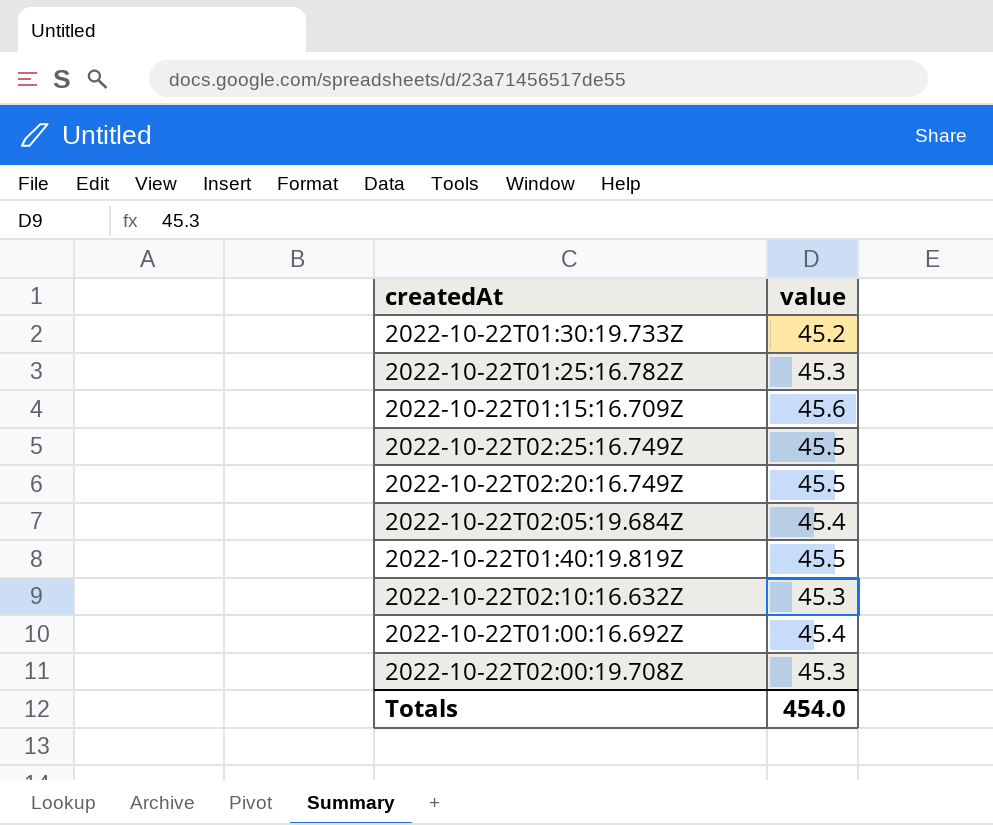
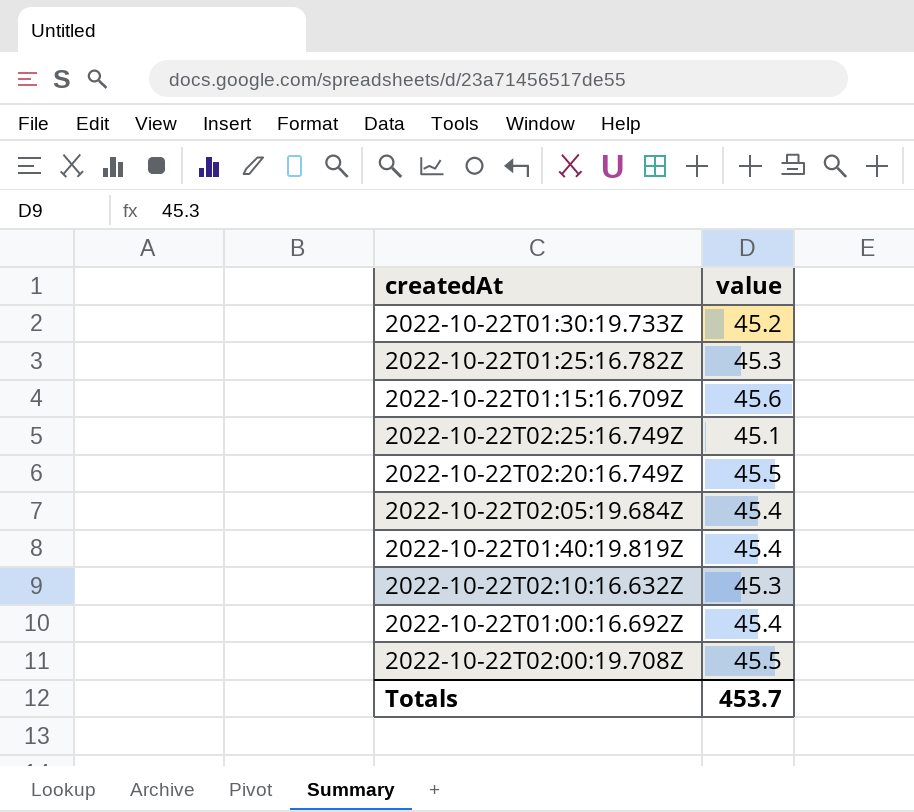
2022-10-22T02:25:16.749Z | value: 45.5 -> 45.1
2022-10-22T01:40:19.819Z | value: 45.5 -> 45.4
2022-10-22T02:00:19.708Z | value: 45.3 -> 45.5
Totals | value: 454.0 -> 453.7

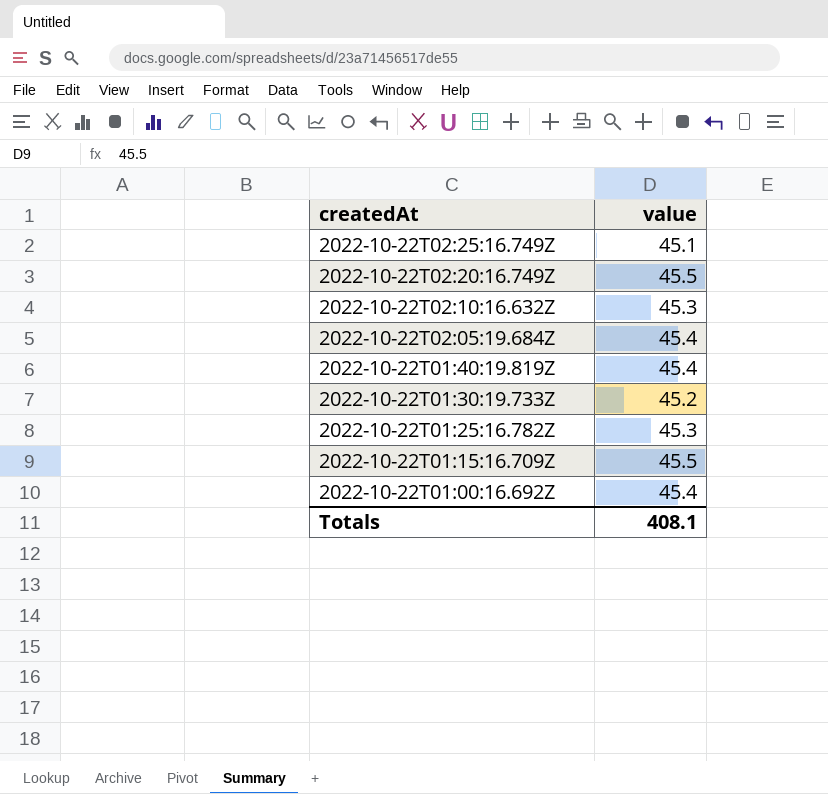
row order: none -> createdAt descending
row 2022-10-22T02:00:19.708Z: 45.5 -> none
2022-10-22T01:15:16.709Z | value: 45.6 -> 45.5
Totals | value: 453.7 -> 408.1

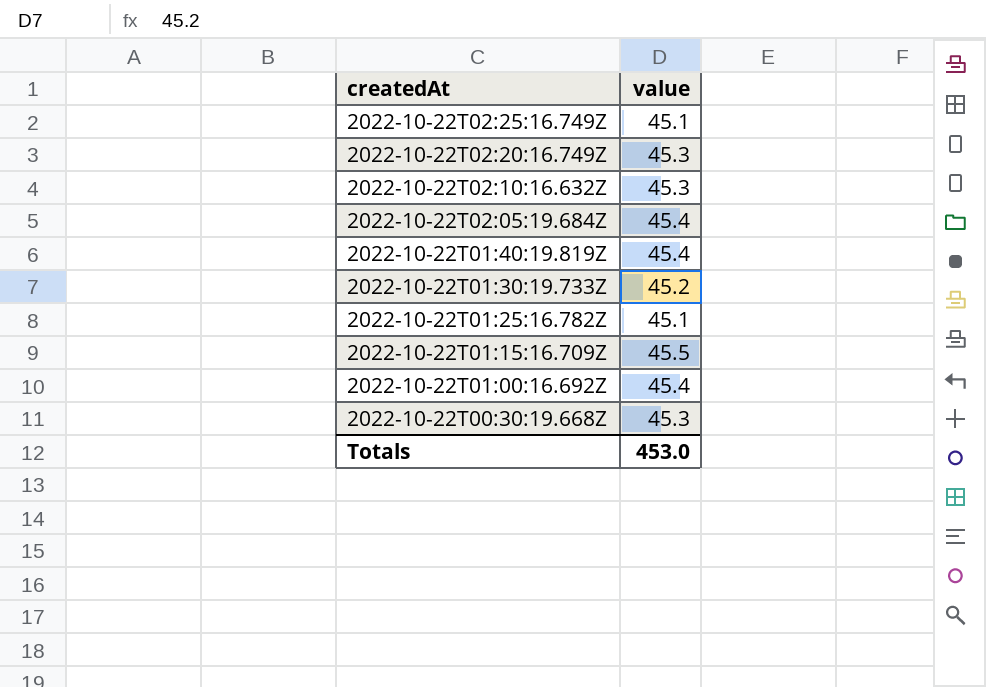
2022-10-22T02:20:16.749Z | value: 45.5 -> 45.3
2022-10-22T01:25:16.782Z | value: 45.3 -> 45.1
row 2022-10-22T00:30:19.668Z: none -> 45.3
Totals | value: 408.1 -> 453.0

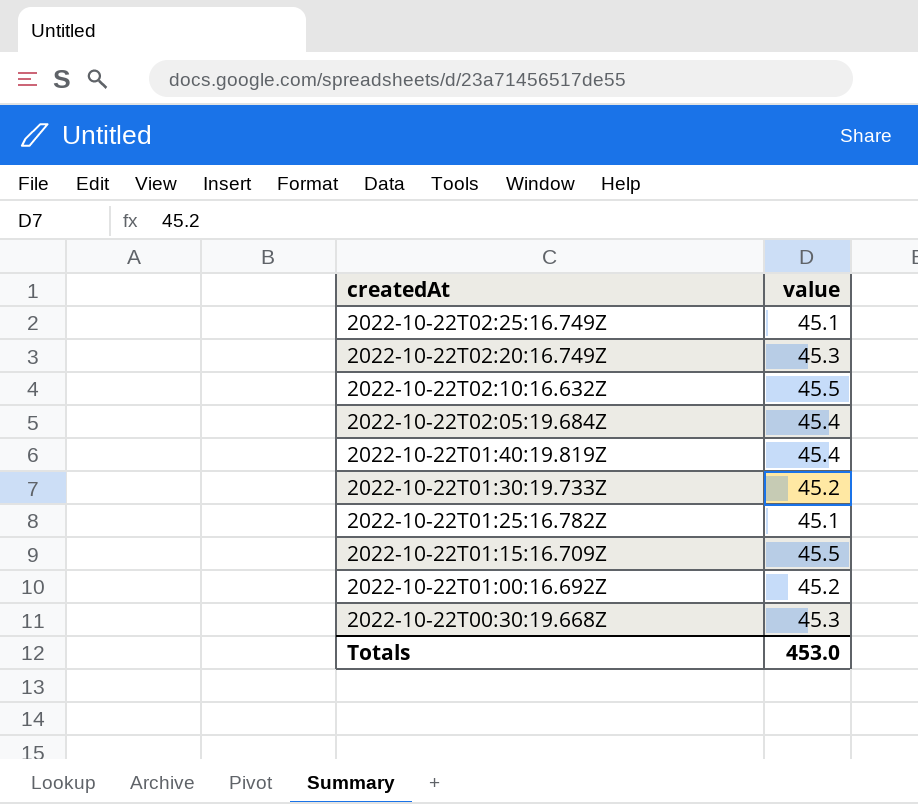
2022-10-22T02:10:16.632Z | value: 45.3 -> 45.5
2022-10-22T01:00:16.692Z | value: 45.4 -> 45.2

